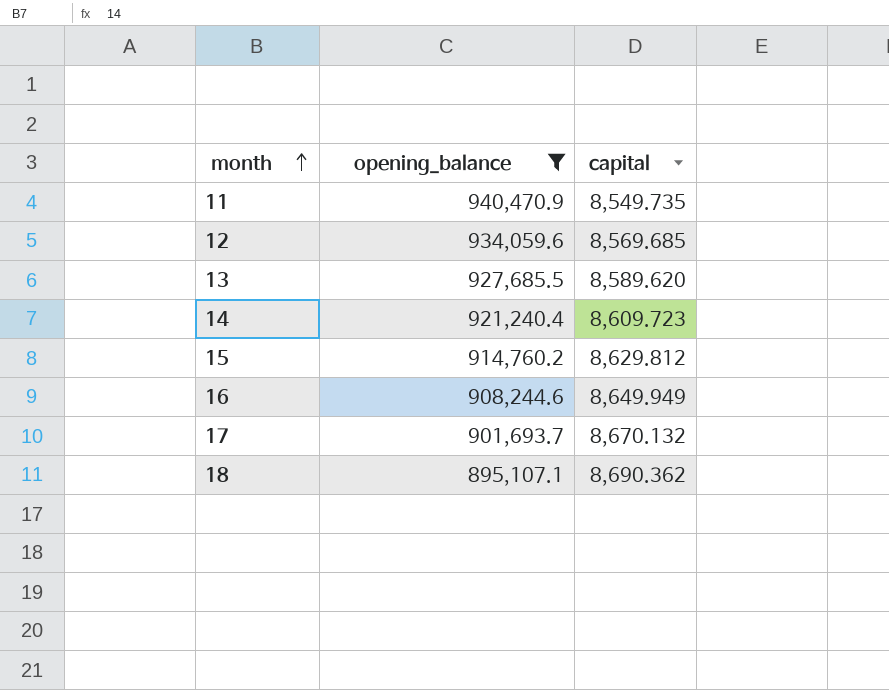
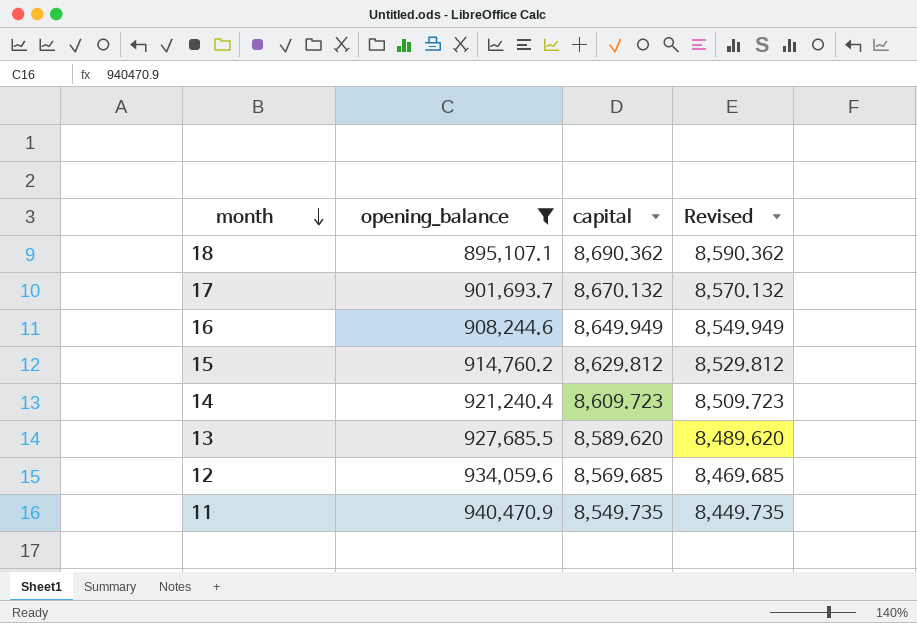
row order: month ascending -> month descending
column Revised | formula: none -> [capital] - 100

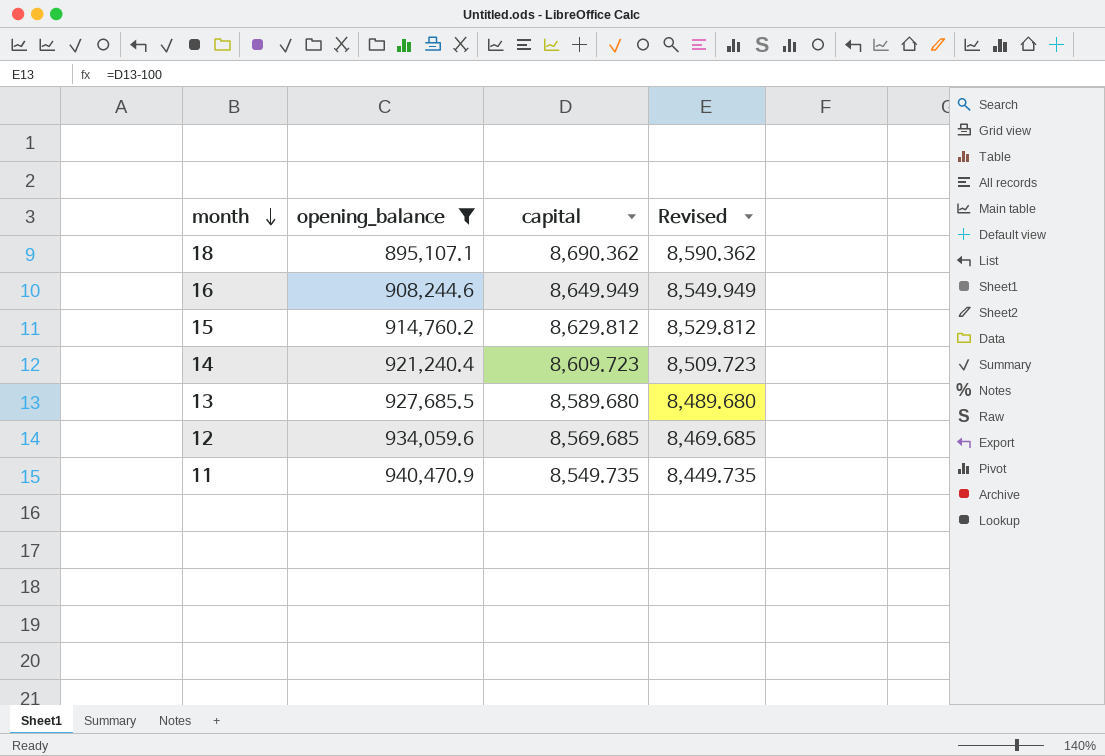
row 17: 901,693.7 | 8,670.132 | 8,570.132 -> none
13 | capital: 8,589.620 -> 8,589.680
13 | Revised: 8,489.620 -> 8,489.680

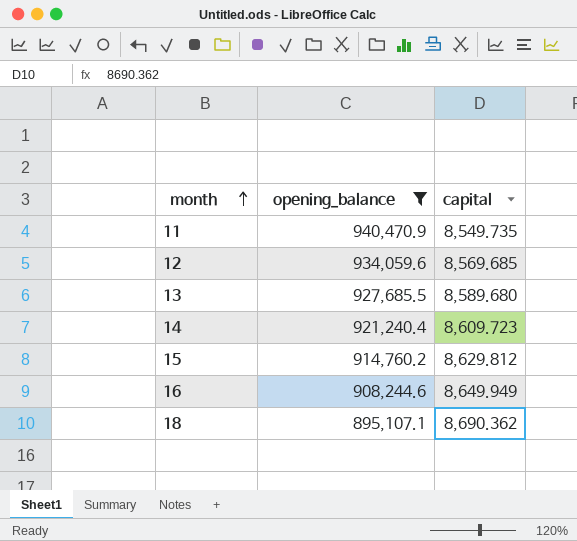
row order: month descending -> month ascending
column Revised | formula: [capital] - 100 -> none

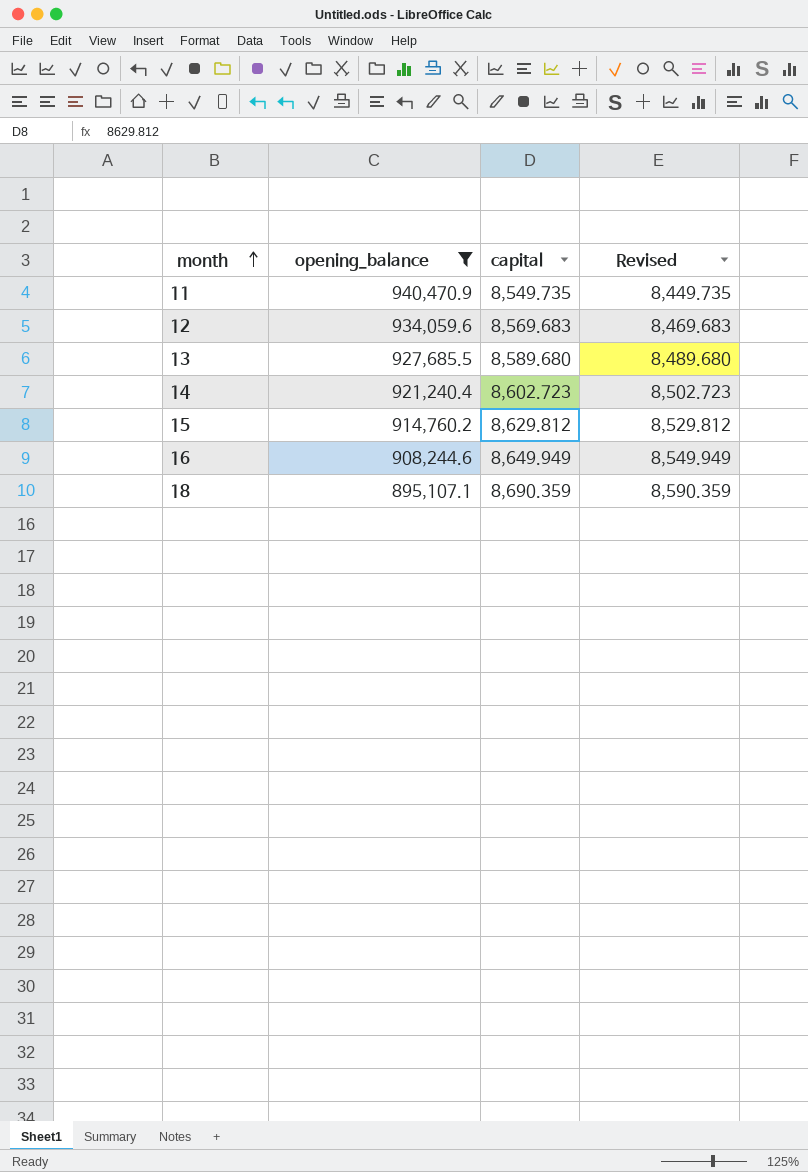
column Revised | formula: none -> [capital] - 100
12 | capital: 8,569.685 -> 8,569.683
14 | capital: 8,609.723 -> 8,602.723
18 | capital: 8,690.362 -> 8,690.359

